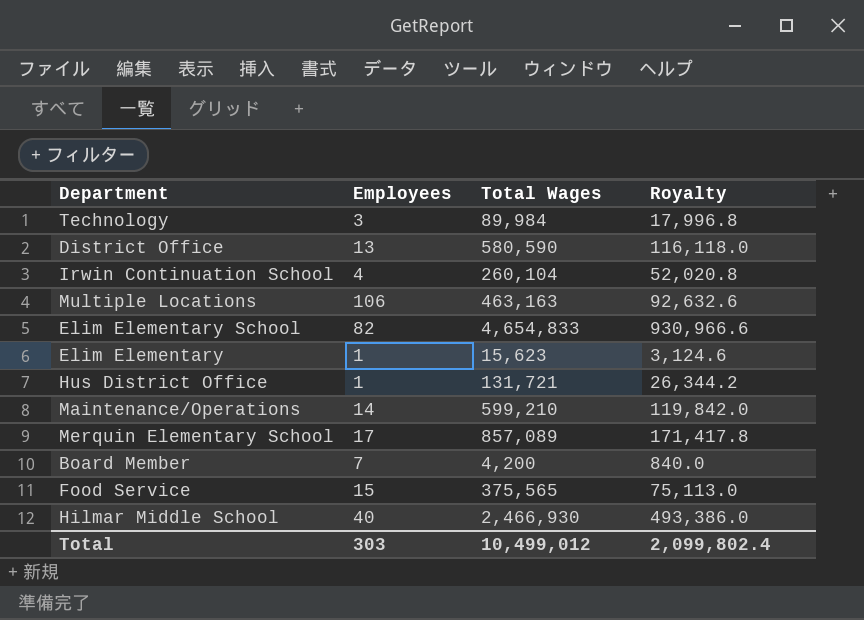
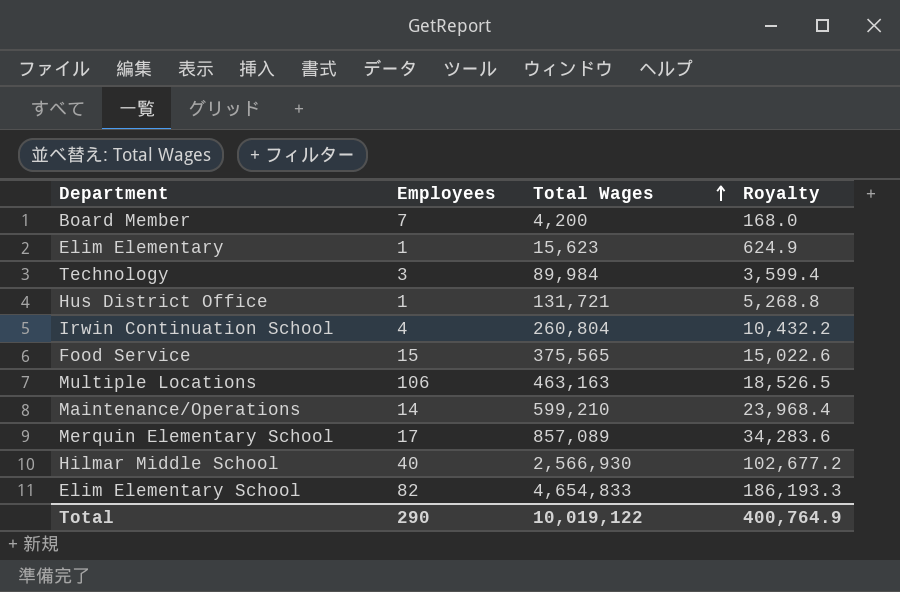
row order: none -> Total Wages ascending
column Royalty | formula: [Total Wages] * 0.2 -> [Total Wages] * 0.04
row District Office: 13 | 580,590 | 116,118.0 -> none
Irwin Continuation School | Total Wages: 260,104 -> 260,804
Hilmar Middle School | Total Wages: 2,466,930 -> 2,566,930
Total | Employees: 303 -> 290
Total | Total Wages: 10,499,012 -> 10,019,122
Total | Royalty: 2,099,802.4 -> 400,764.9

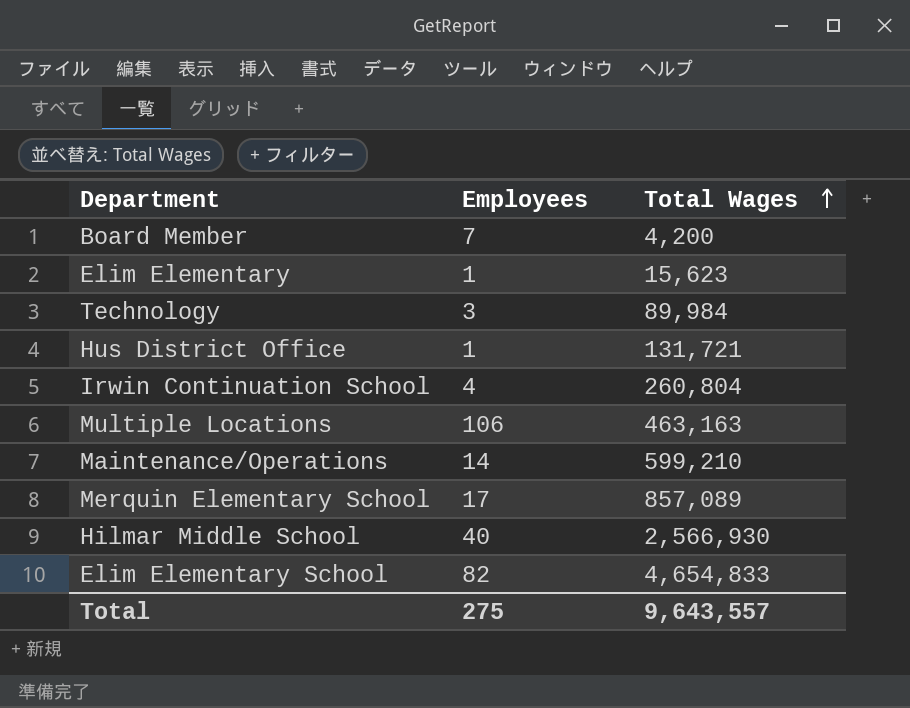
column Royalty | formula: [Total Wages] * 0.04 -> none
row Food Service: 15 | 375,565 | 15,022.6 -> none
Total | Employees: 290 -> 275
Total | Total Wages: 10,019,122 -> 9,643,557

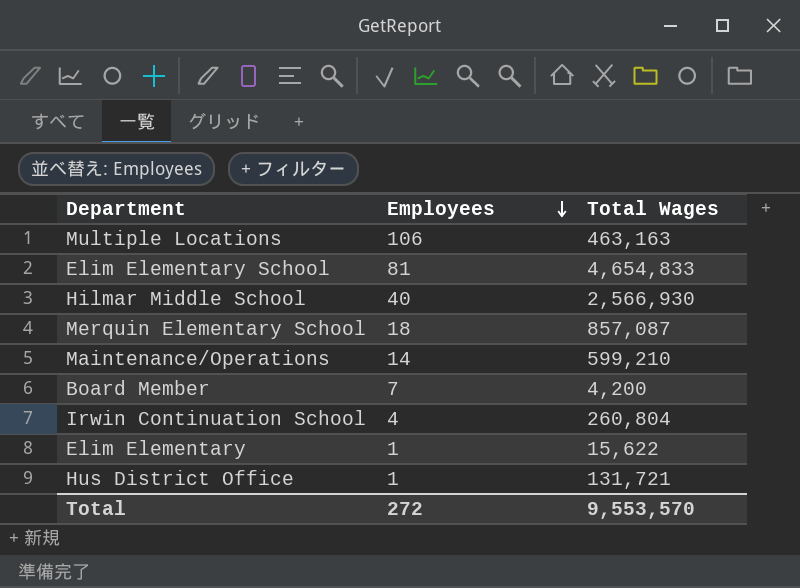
row order: Total Wages ascending -> Employees descending
row Technology: 3 | 89,984 -> none
Elim Elementary School | Employees: 82 -> 81
Merquin Elementary School | Employees: 17 -> 18
Merquin Elementary School | Total Wages: 857,089 -> 857,087
Elim Elementary | Total Wages: 15,623 -> 15,622
Total | Employees: 275 -> 272
Total | Total Wages: 9,643,557 -> 9,553,570

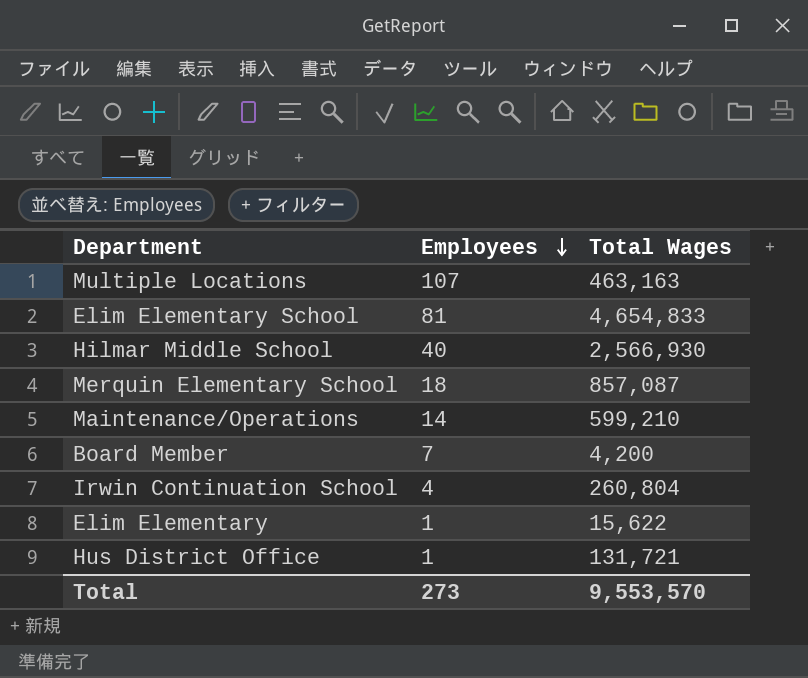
Multiple Locations | Employees: 106 -> 107
Total | Employees: 272 -> 273

